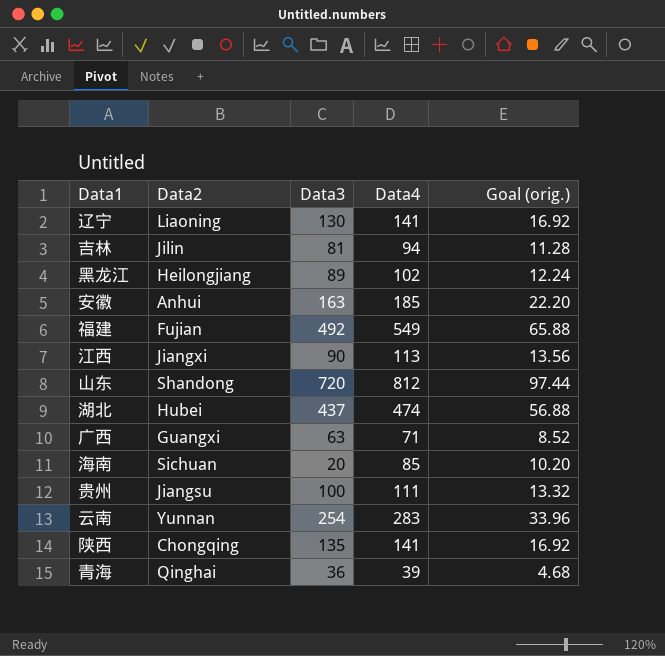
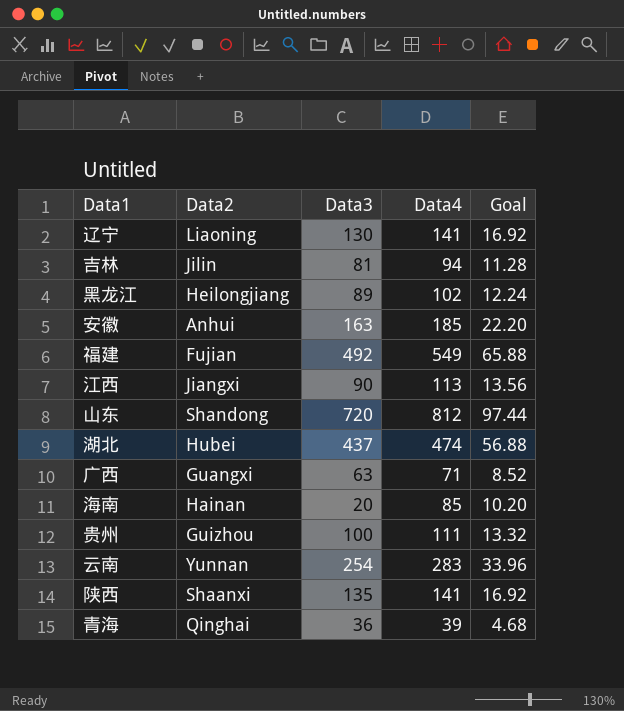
column name: Goal (orig.) -> Goal
海南 | Data2: Sichuan -> Hainan
贵州 | Data2: Jiangsu -> Guizhou
陕西 | Data2: Chongqing -> Shaanxi

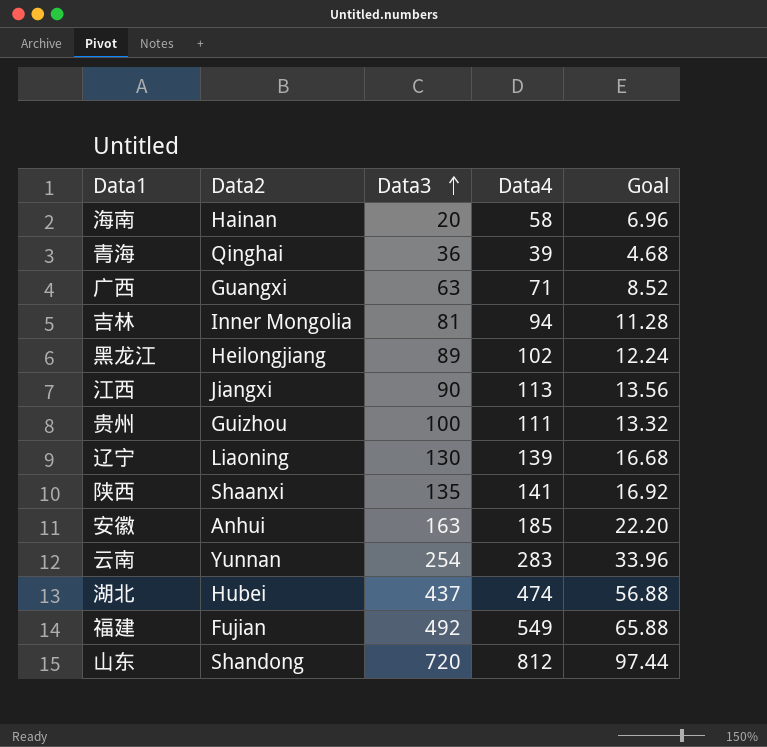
row order: none -> Data3 ascending
海南 | Data4: 85 -> 58
海南 | Goal: 10.20 -> 6.96
吉林 | Data2: Jilin -> Inner Mongolia
辽宁 | Data4: 141 -> 139
辽宁 | Goal: 16.92 -> 16.68

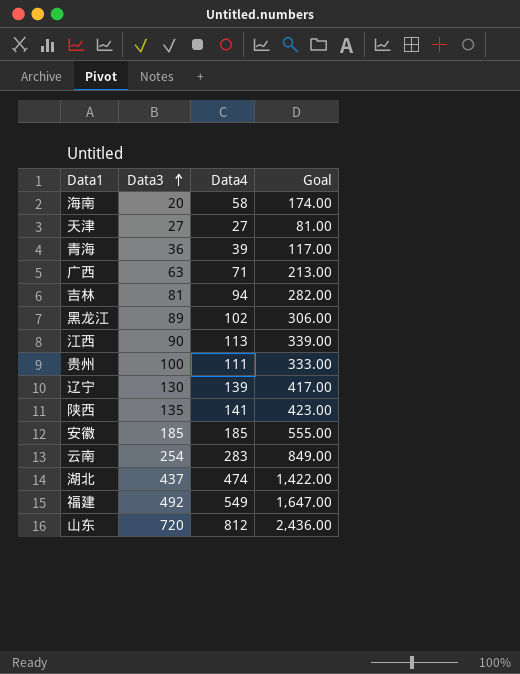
column Data2 | position: 2 -> none
column Goal | formula: [Data4] * 0.12 -> [Data4] * 3
row 天津: none -> 27 | 27 | 81.00
安徽 | Data3: 163 -> 185

